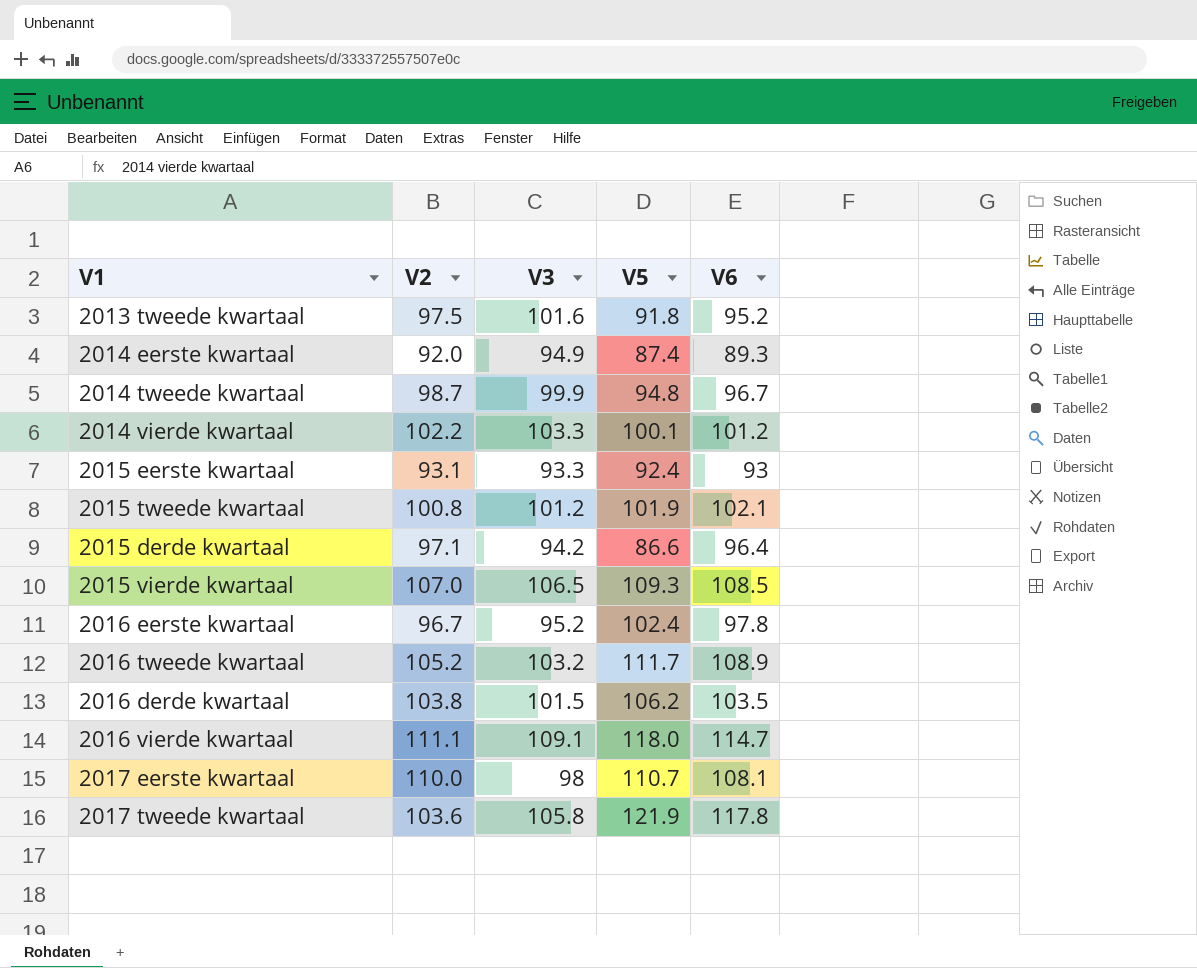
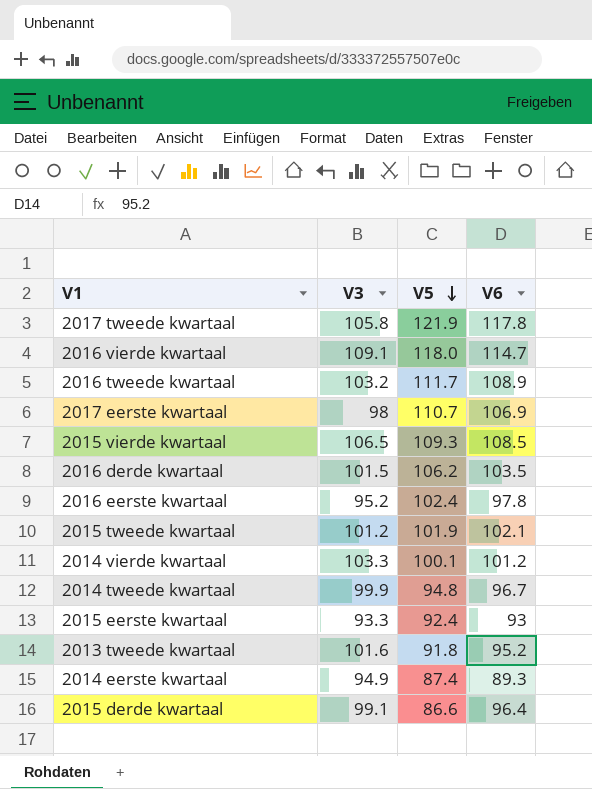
row order: none -> V5 descending
column V2 | position: 2 -> none
2017 eerste kwartaal | V6: 108.1 -> 106.9
2015 derde kwartaal | V3: 94.2 -> 99.1

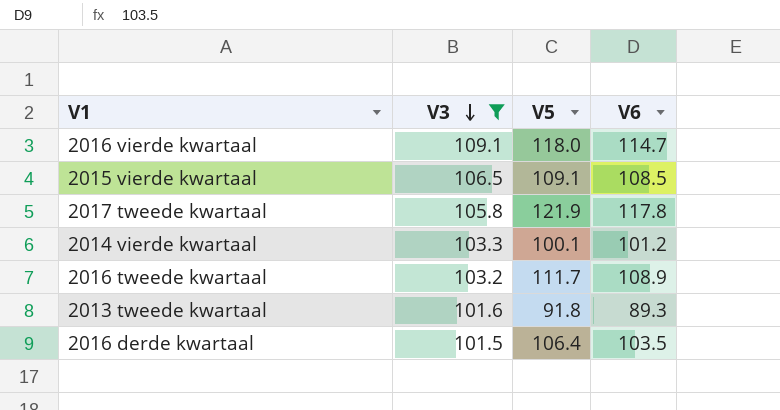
filter: none -> V3 >= 101.5
row order: V5 descending -> V3 descending
2015 vierde kwartaal | V5: 109.3 -> 109.1
2013 tweede kwartaal | V6: 95.2 -> 89.3
2016 derde kwartaal | V5: 106.2 -> 106.4

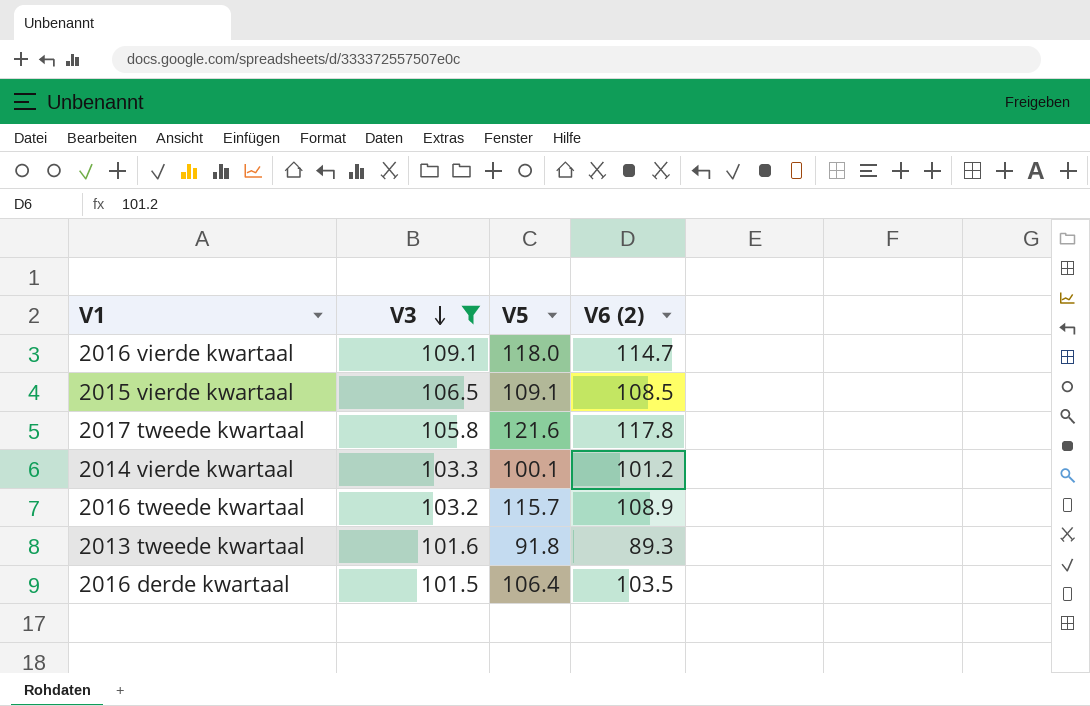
column name: V6 -> V6 (2)
2017 tweede kwartaal | V5: 121.9 -> 121.6
2016 tweede kwartaal | V5: 111.7 -> 115.7

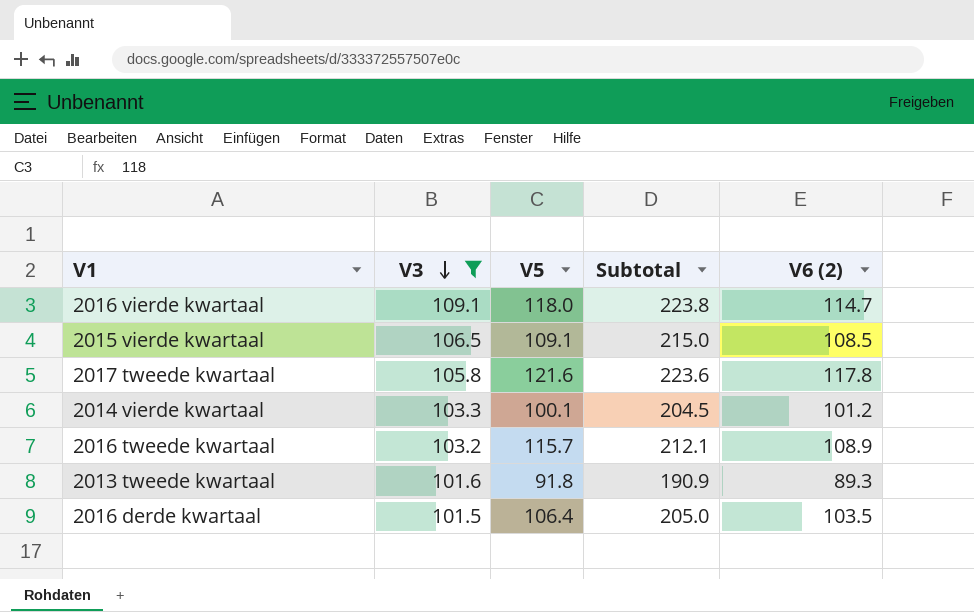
column Subtotal | formula: none -> [V3] + [V6 (2)]

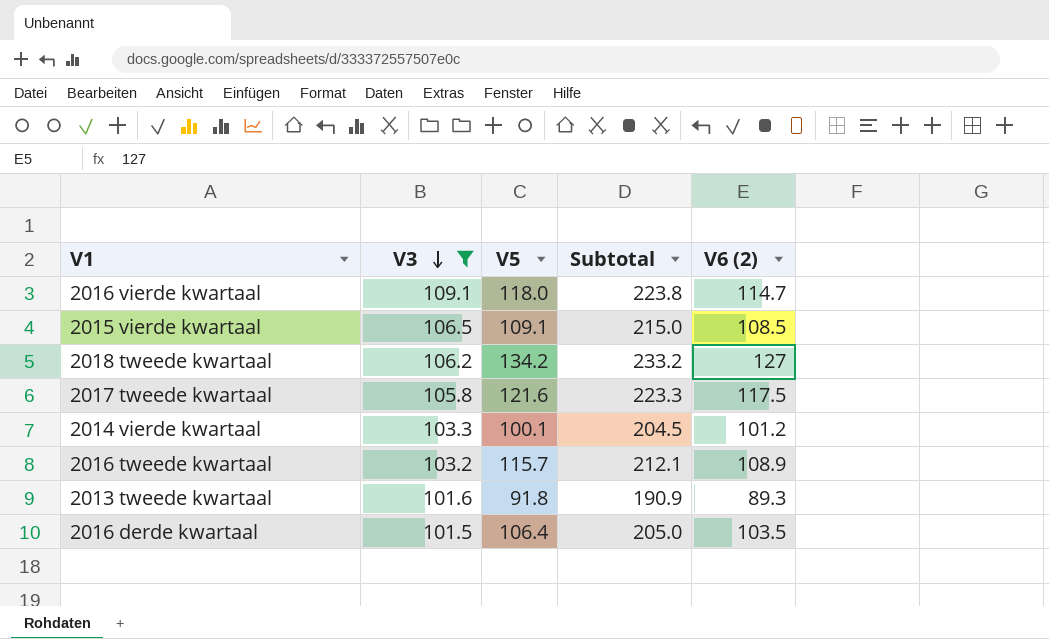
row 2018 tweede kwartaal: none -> 106.2 | 134.2 | 233.2 | 127
2017 tweede kwartaal | Subtotal: 223.6 -> 223.3
2017 tweede kwartaal | V6 (2): 117.8 -> 117.5

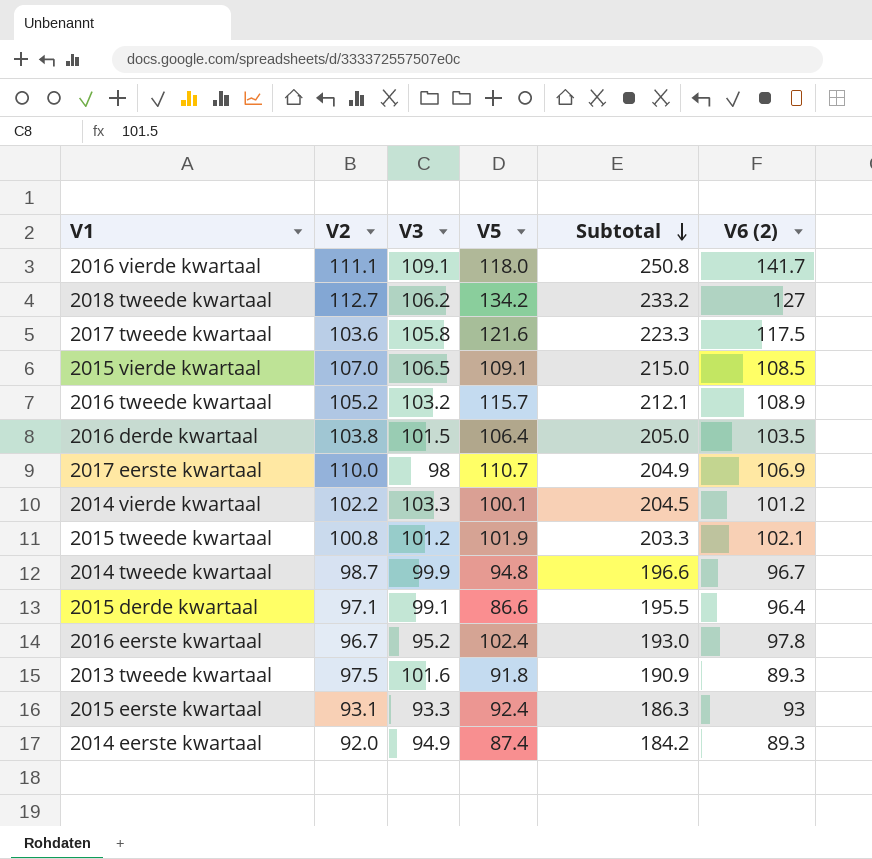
filter: V3 >= 101.5 -> none
row order: V3 descending -> Subtotal descending
column V2 | position: none -> 2
2016 vierde kwartaal | Subtotal: 223.8 -> 250.8
2016 vierde kwartaal | V6 (2): 114.7 -> 141.7

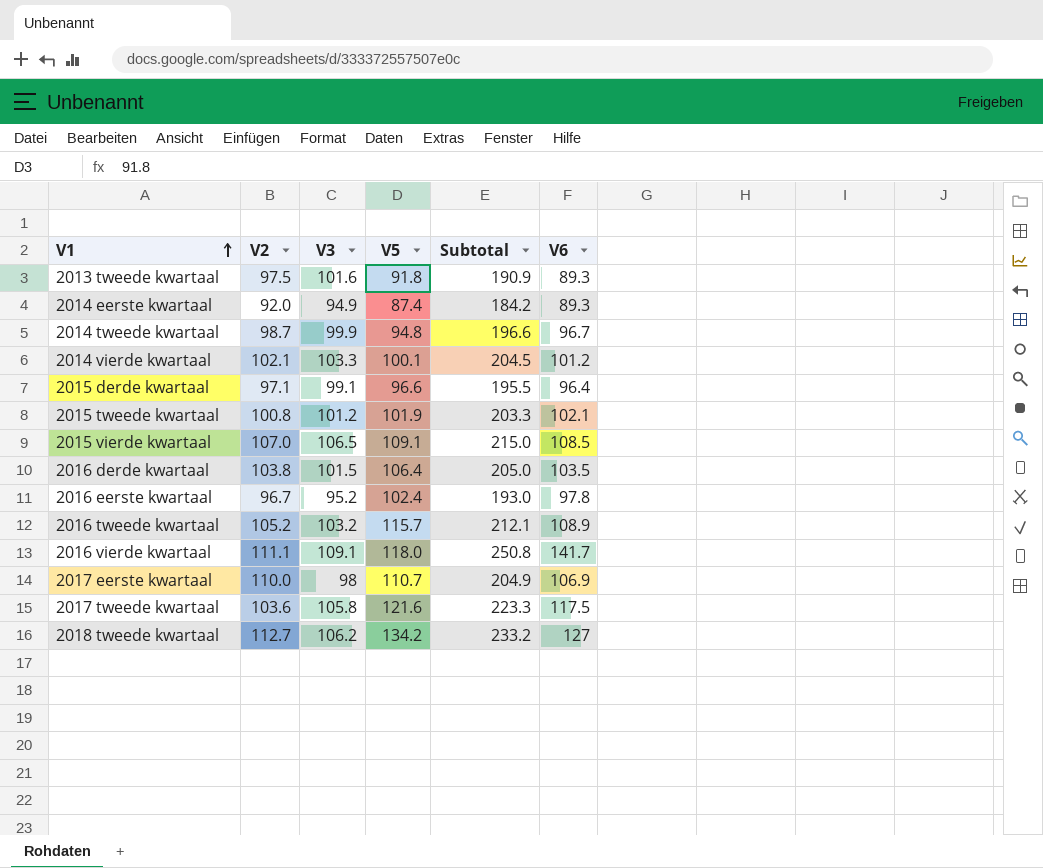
row order: Subtotal descending -> V1 ascending
column name: V6 (2) -> V6
row 2015 eerste kwartaal: 93.1 | 93.3 | 92.4 | 186.3 | 93 -> none
2014 vierde kwartaal | V2: 102.2 -> 102.1
2015 derde kwartaal | V5: 86.6 -> 96.6

